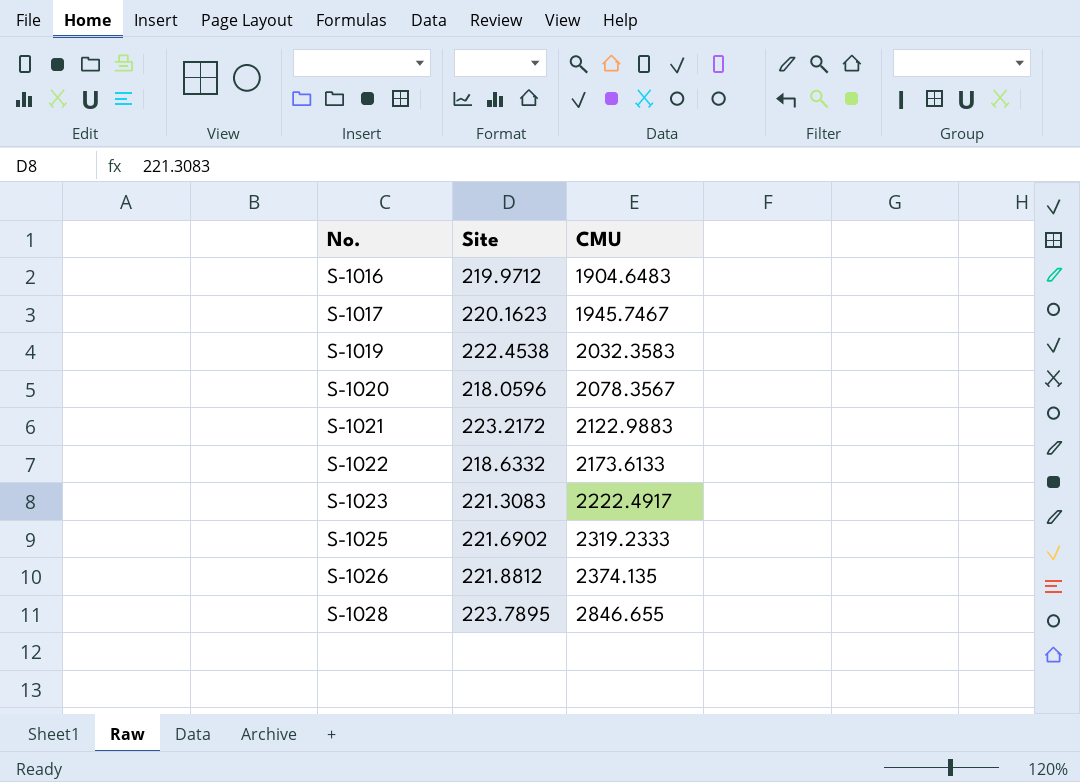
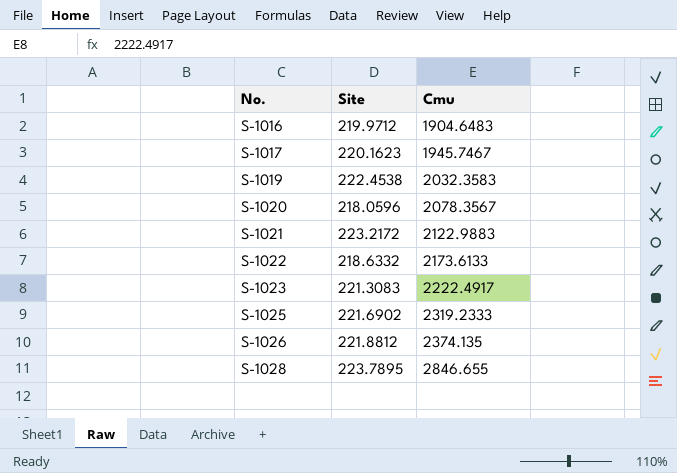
column name: CMU -> Cmu

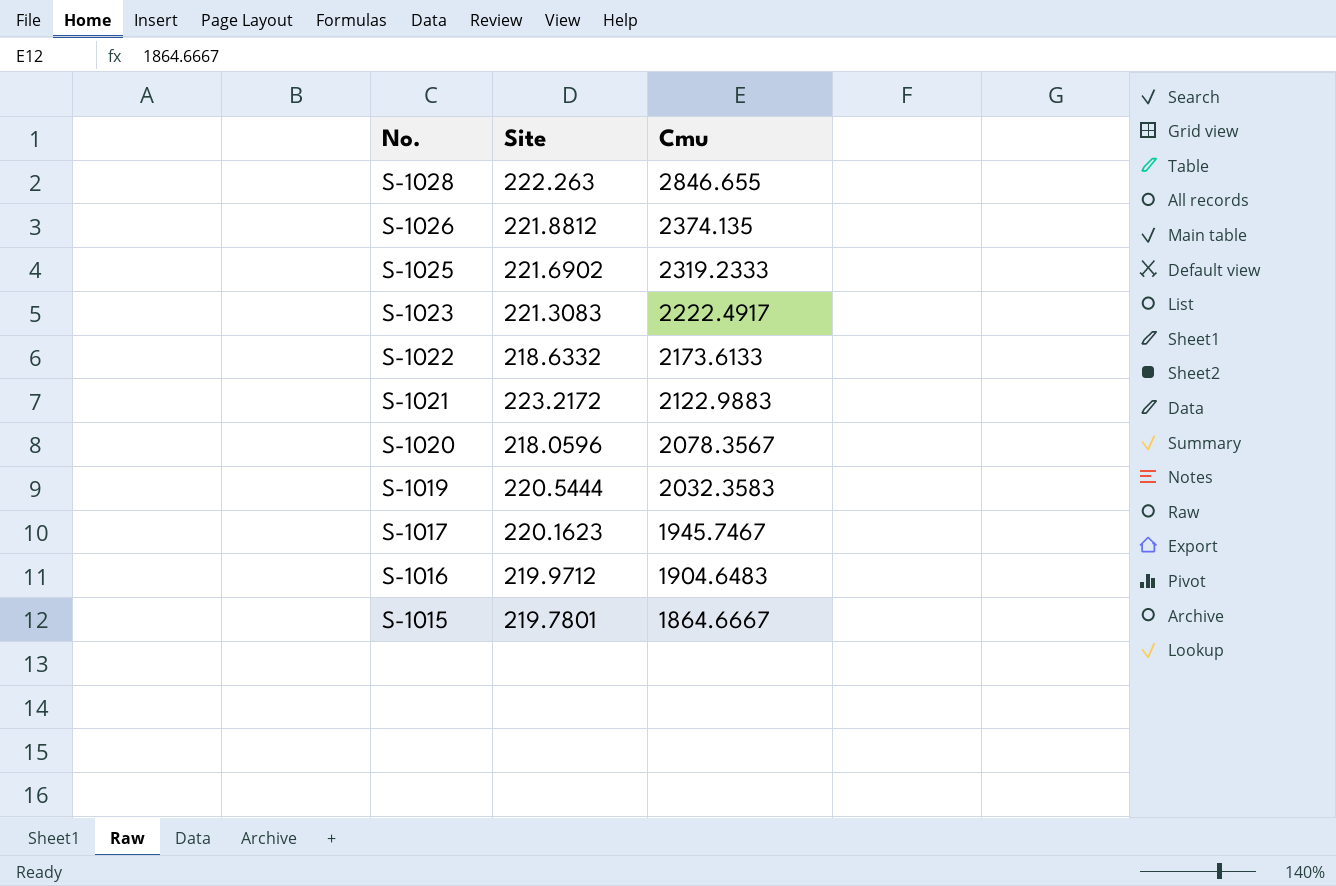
row order: No. ascending -> No. descending
S-1028 | Site: 223.7895 -> 222.263
S-1019 | Site: 222.4538 -> 220.5444
row S-1015: none -> 219.7801 | 1864.6667

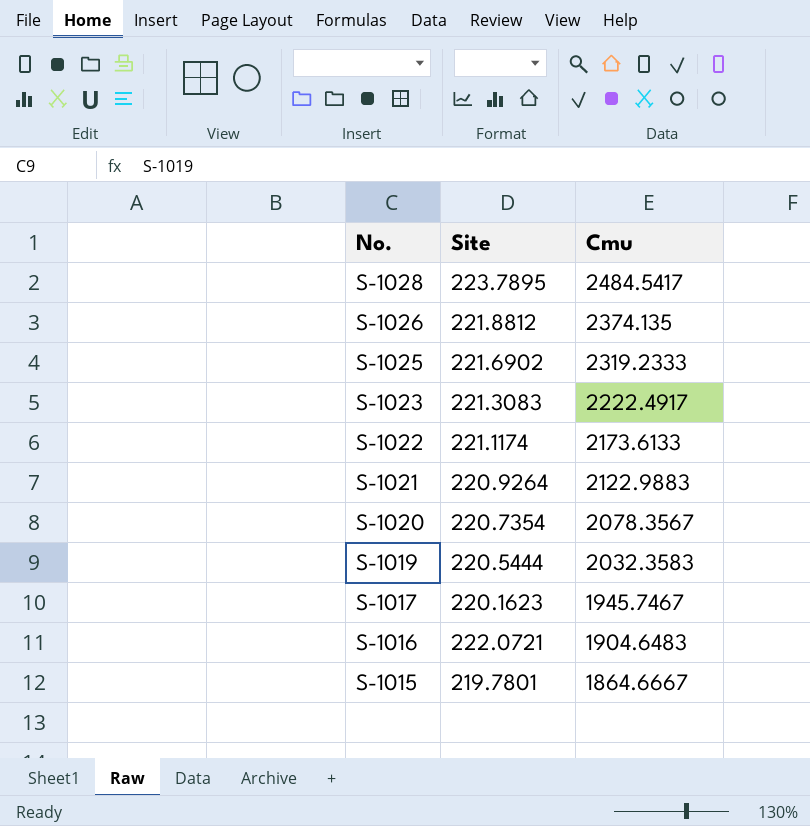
S-1028 | Site: 222.263 -> 223.7895
S-1028 | Cmu: 2846.655 -> 2484.5417
S-1022 | Site: 218.6332 -> 221.1174
S-1021 | Site: 223.2172 -> 220.9264
S-1020 | Site: 218.0596 -> 220.7354
S-1016 | Site: 219.9712 -> 222.0721

